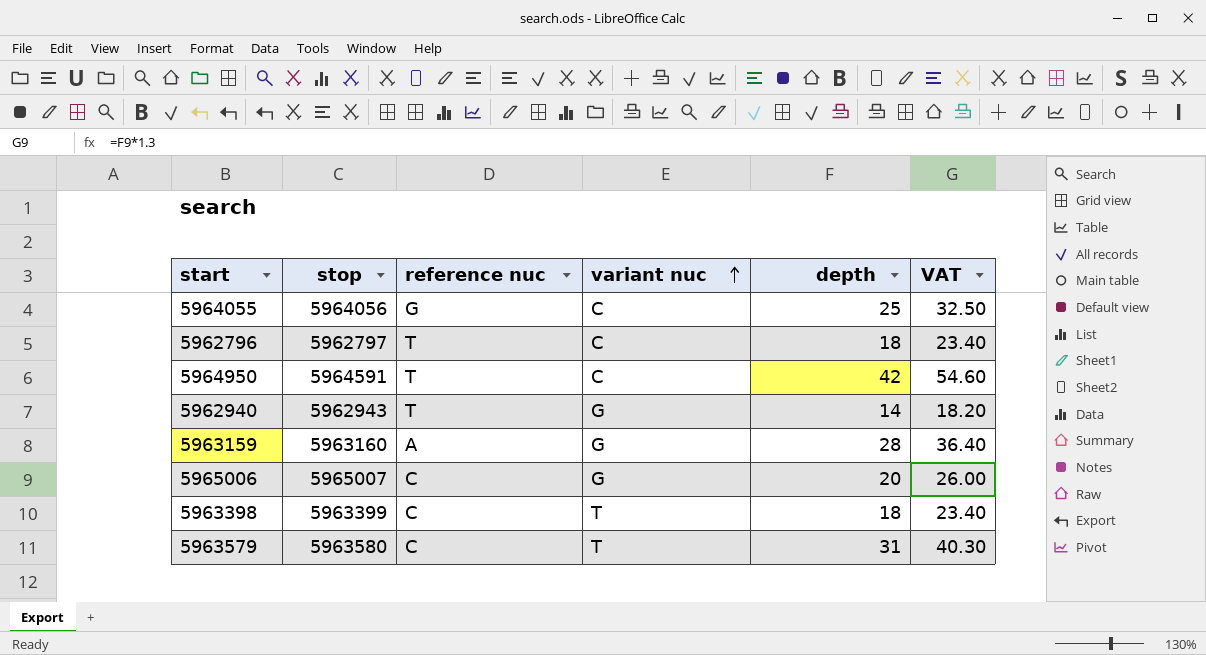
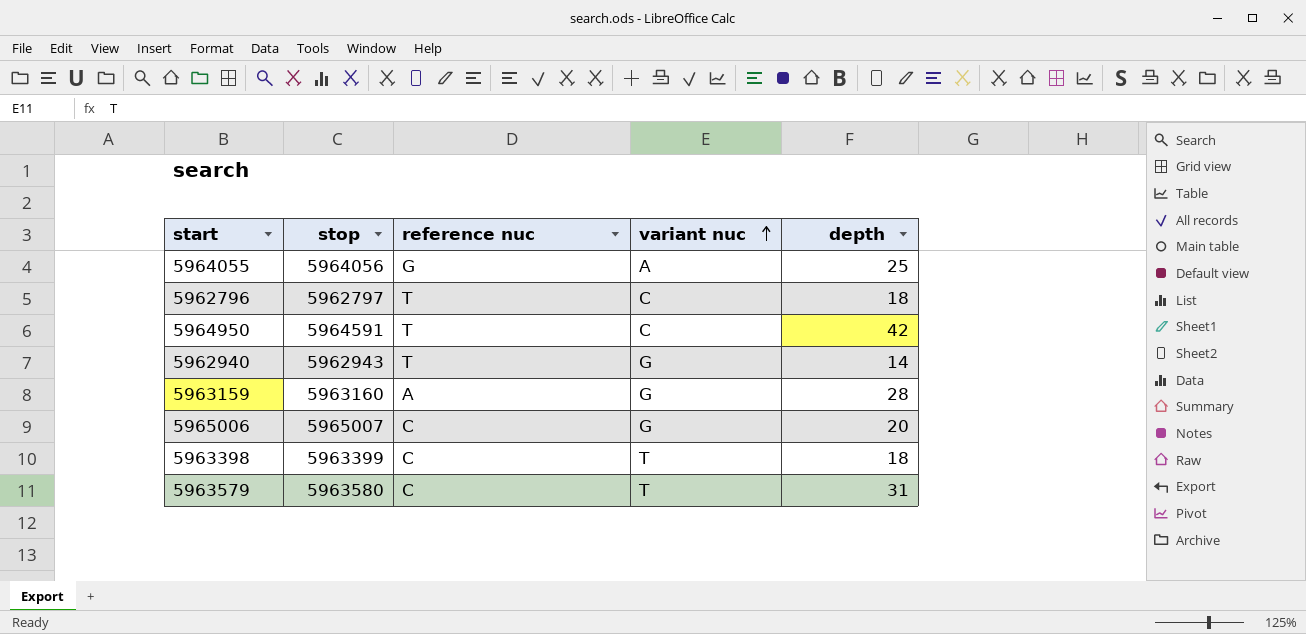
column VAT | formula: [depth] * 1.3 -> none
5964055 | variant nuc: C -> A

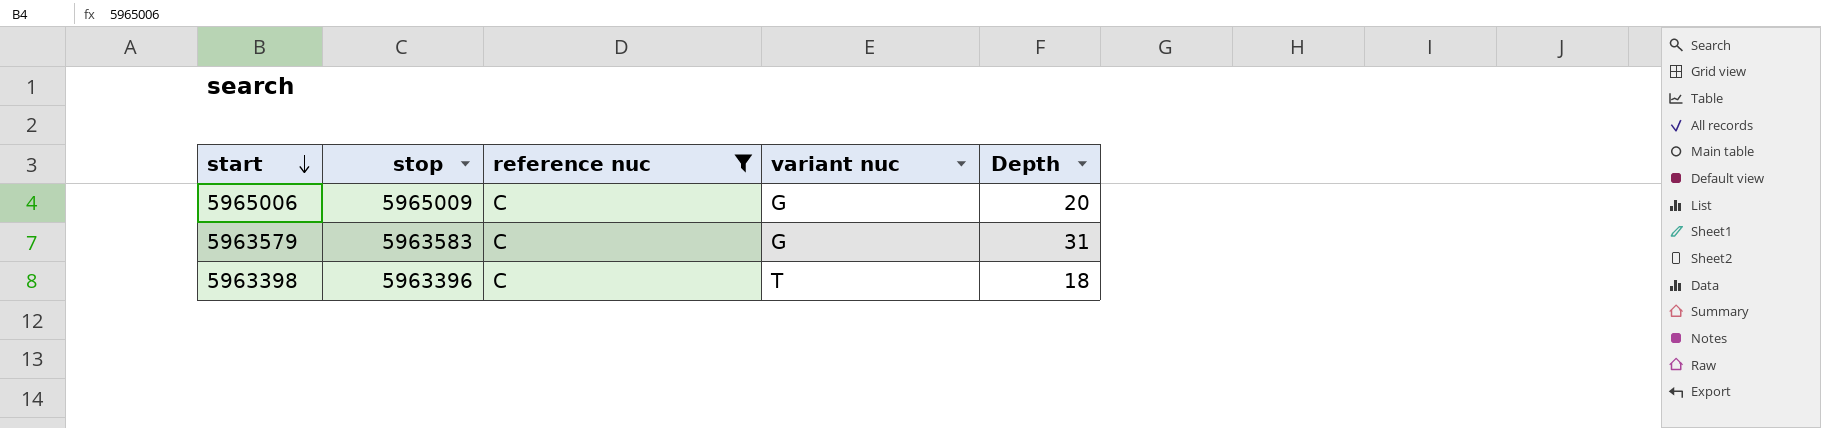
filter: none -> reference nuc = C
row order: variant nuc ascending -> start descending
column name: depth -> Depth
5965006 | stop: 5965007 -> 5965009
5963579 | stop: 5963580 -> 5963583
5963579 | variant nuc: T -> G
5963398 | stop: 5963399 -> 5963396

